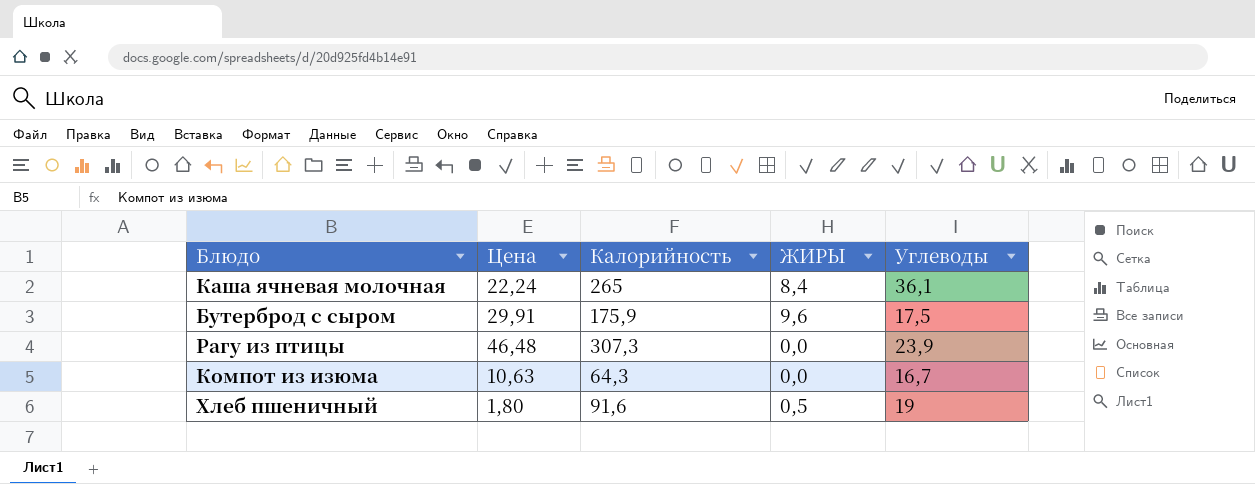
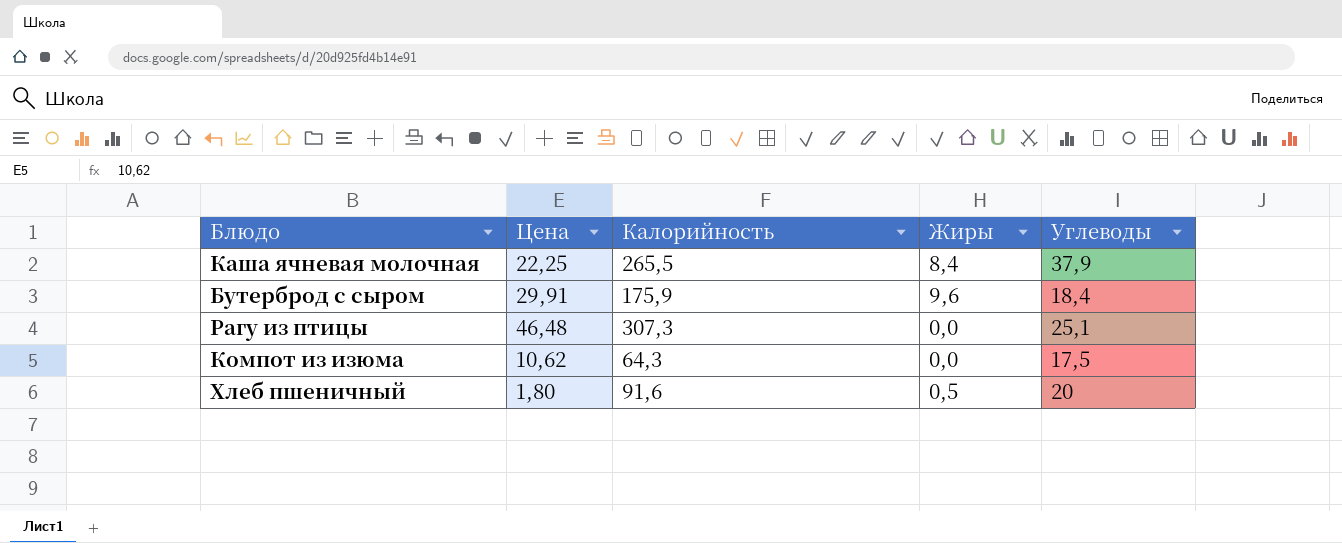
column name: ЖИРЫ -> Жиры
Каша ячневая молочная | Цена: 22,24 -> 22,25
Каша ячневая молочная | Калорийность: 265 -> 265,5
Каша ячневая молочная | Углеводы: 36,1 -> 37,9
Бутерброд с сыром | Углеводы: 17,5 -> 18,4
Рагу из птицы | Углеводы: 23,9 -> 25,1
Компот из изюма | Цена: 10,63 -> 10,62
Компот из изюма | Углеводы: 16,7 -> 17,5
Хлеб пшеничный | Углеводы: 19 -> 20

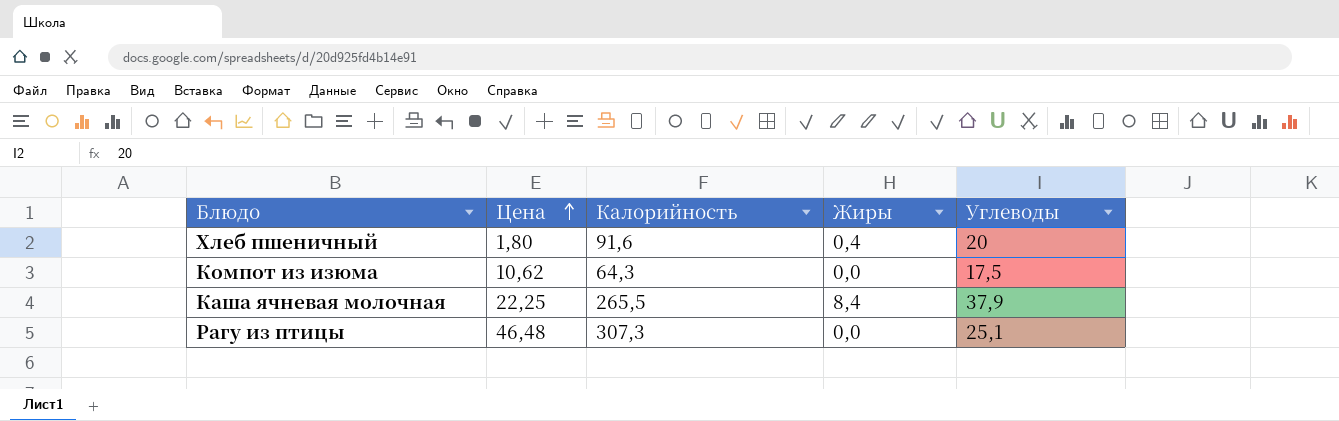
row order: none -> Цена ascending
row Бутерброд с сыром: 29,91 | 175,9 | 9,6 | 18,4 -> none
Хлеб пшеничный | Жиры: 0,5 -> 0,4

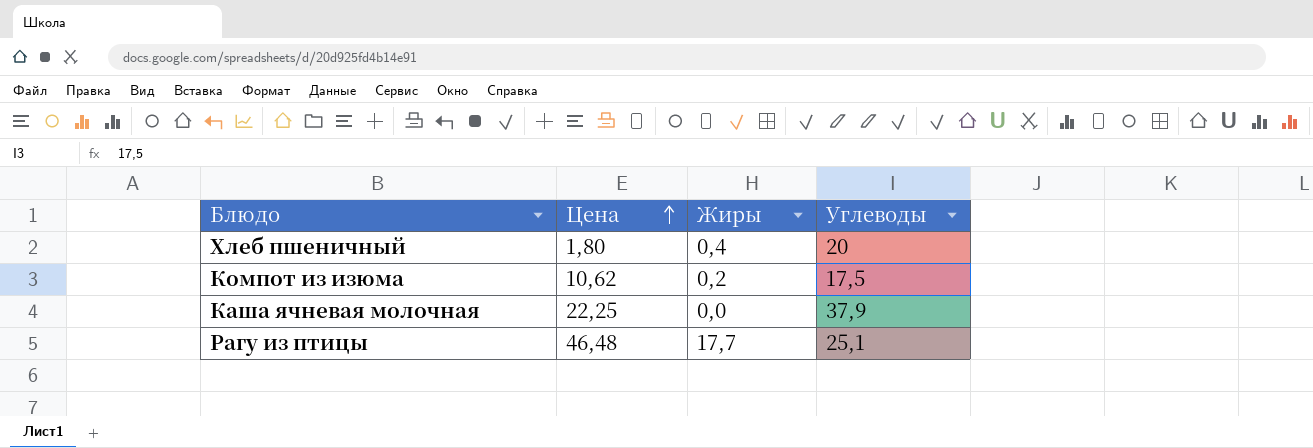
column Калорийность | position: 3 -> none
Компот из изюма | Жиры: 0,0 -> 0,2
Каша ячневая молочная | Жиры: 8,4 -> 0,0
Рагу из птицы | Жиры: 0,0 -> 17,7

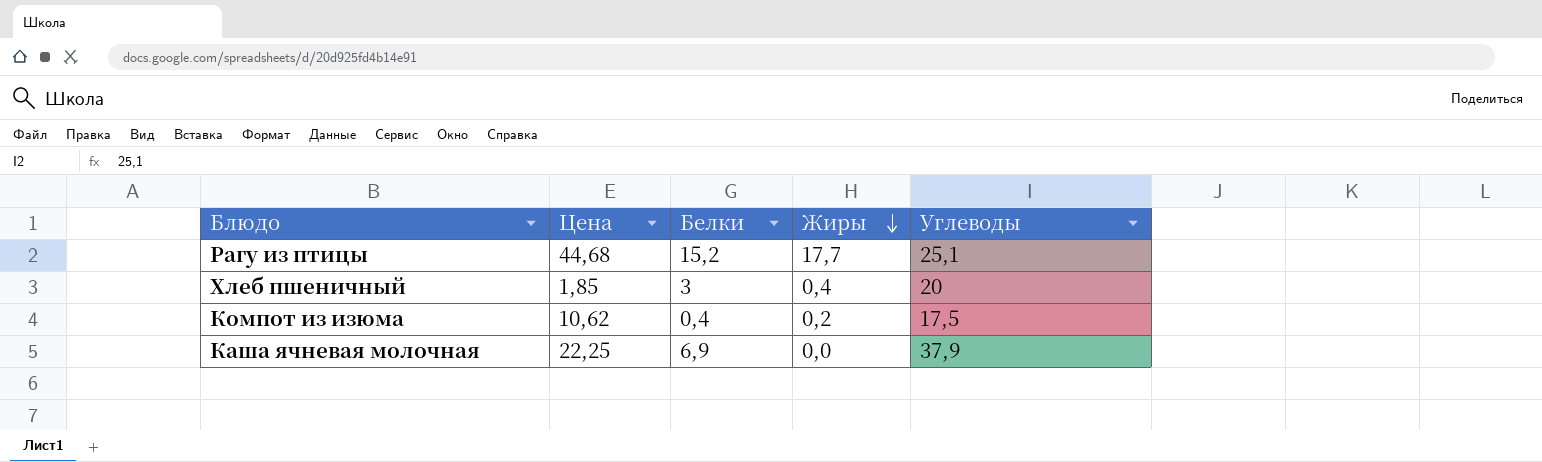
row order: Цена ascending -> Жиры descending
column Белки | position: none -> 3
Рагу из птицы | Цена: 46,48 -> 44,68
Хлеб пшеничный | Цена: 1,80 -> 1,85

